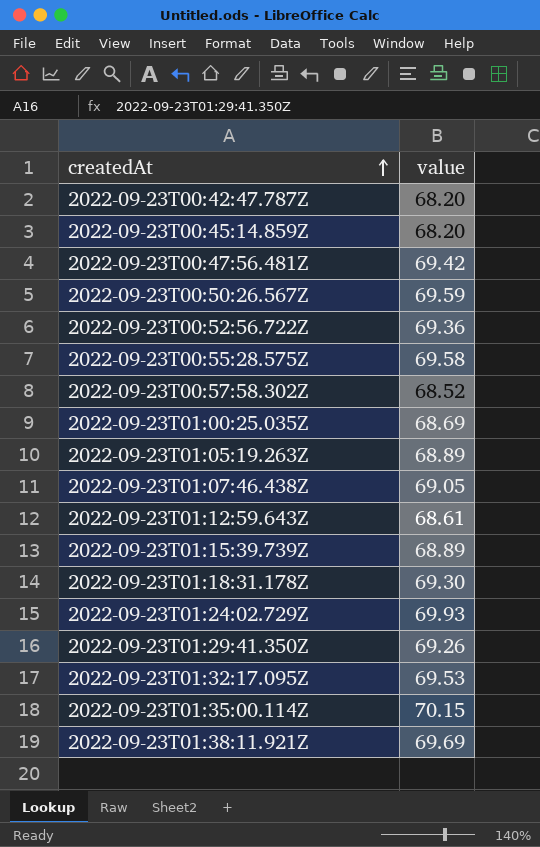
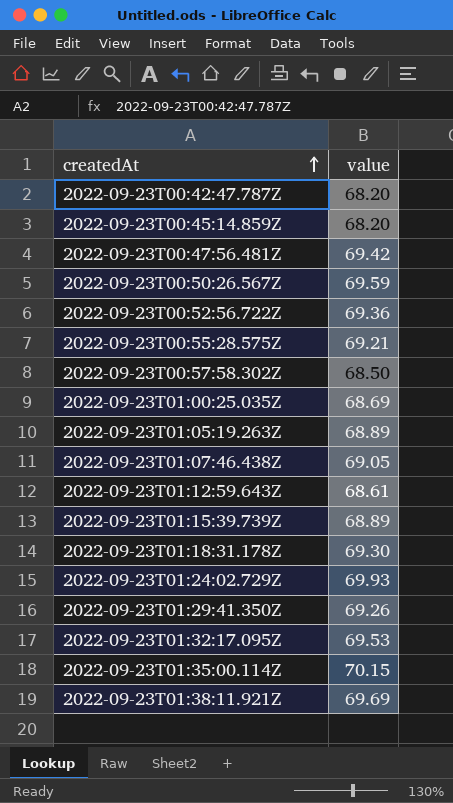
2022-09-23T00:55:28.575Z | value: 69.58 -> 69.21
2022-09-23T00:57:58.302Z | value: 68.52 -> 68.50

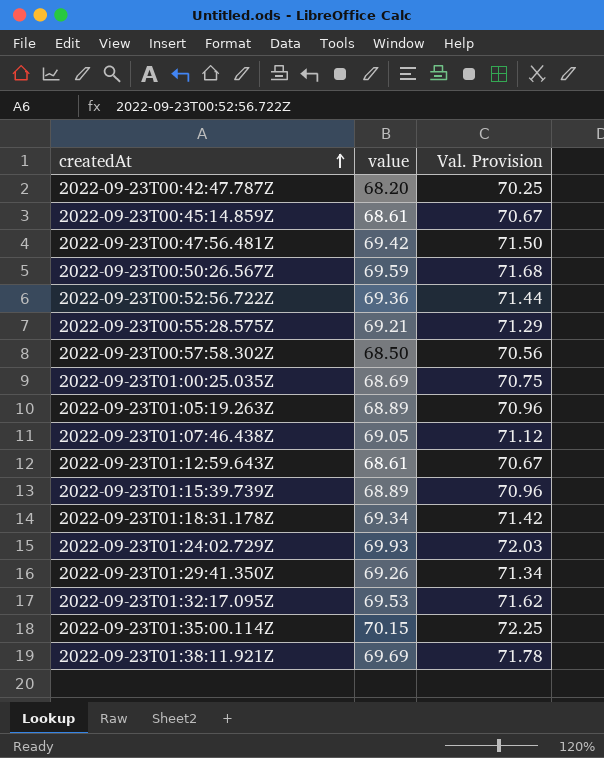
column Val. Provision | formula: none -> [value] * 1.03
2022-09-23T00:45:14.859Z | value: 68.20 -> 68.61
2022-09-23T01:18:31.178Z | value: 69.30 -> 69.34

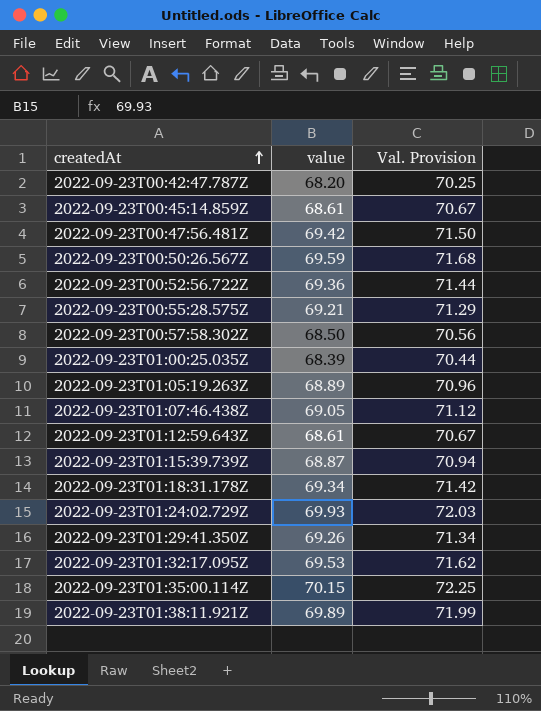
2022-09-23T01:00:25.035Z | value: 68.69 -> 68.39
2022-09-23T01:00:25.035Z | Val. Provision: 70.75 -> 70.44
2022-09-23T01:15:39.739Z | value: 68.89 -> 68.87
2022-09-23T01:15:39.739Z | Val. Provision: 70.96 -> 70.94
2022-09-23T01:38:11.921Z | value: 69.69 -> 69.89
2022-09-23T01:38:11.921Z | Val. Provision: 71.78 -> 71.99

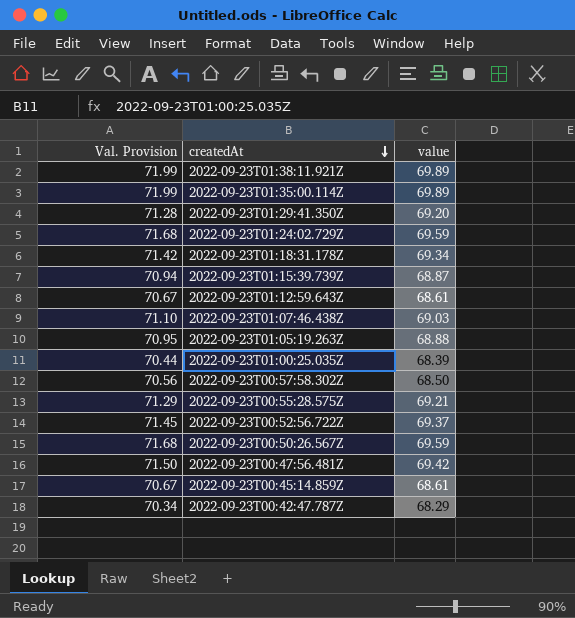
row order: createdAt ascending -> createdAt descending
column Val. Provision | position: 3 -> 1
row 2022-09-23T01:32:17.095Z: 69.53 | 71.62 -> none
2022-09-23T01:35:00.114Z | Val. Provision: 72.25 -> 71.99
2022-09-23T01:35:00.114Z | value: 70.15 -> 69.89
2022-09-23T01:29:41.350Z | Val. Provision: 71.34 -> 71.28
2022-09-23T01:29:41.350Z | value: 69.26 -> 69.20
2022-09-23T01:24:02.729Z | Val. Provision: 72.03 -> 71.68
2022-09-23T01:24:02.729Z | value: 69.93 -> 69.59
2022-09-23T01:07:46.438Z | Val. Provision: 71.12 -> 71.10
2022-09-23T01:07:46.438Z | value: 69.05 -> 69.03
2022-09-23T01:05:19.263Z | Val. Provision: 70.96 -> 70.95
2022-09-23T01:05:19.263Z | value: 68.89 -> 68.88
2022-09-23T00:52:56.722Z | Val. Provision: 71.44 -> 71.45
2022-09-23T00:52:56.722Z | value: 69.36 -> 69.37
2022-09-23T00:42:47.787Z | Val. Provision: 70.25 -> 70.34
2022-09-23T00:42:47.787Z | value: 68.20 -> 68.29

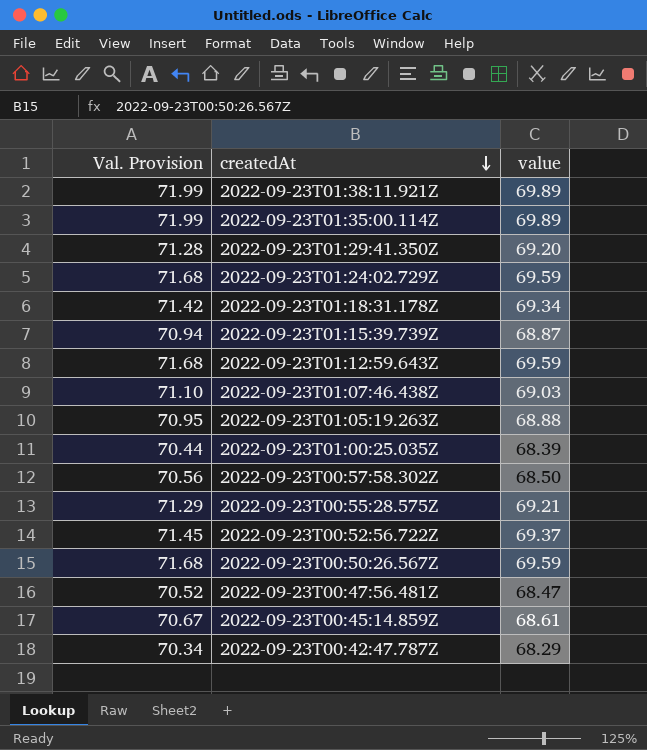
2022-09-23T01:12:59.643Z | Val. Provision: 70.67 -> 71.68
2022-09-23T01:12:59.643Z | value: 68.61 -> 69.59
2022-09-23T00:47:56.481Z | Val. Provision: 71.50 -> 70.52
2022-09-23T00:47:56.481Z | value: 69.42 -> 68.47

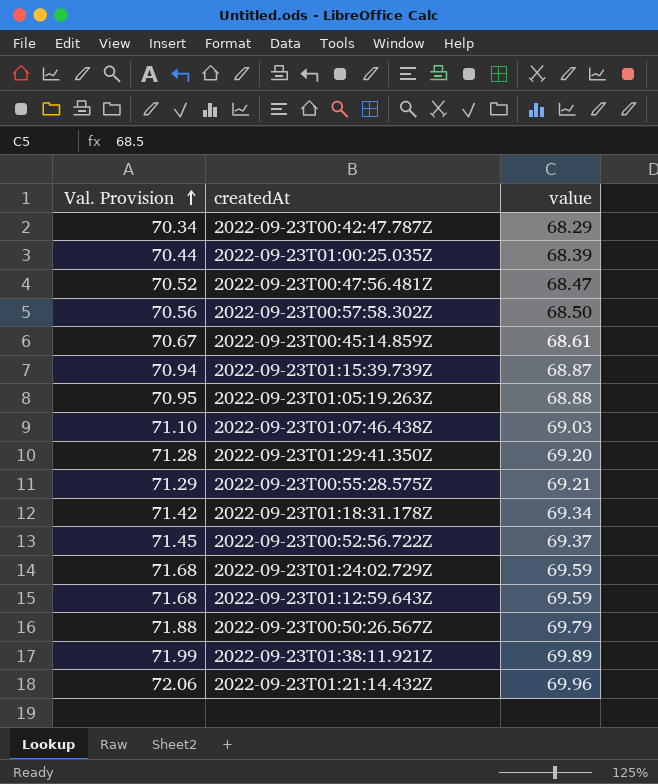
row order: createdAt descending -> Val. Provision ascending
row 2022-09-23T01:35:00.114Z: 71.99 | 69.89 -> none
2022-09-23T00:50:26.567Z | Val. Provision: 71.68 -> 71.88
2022-09-23T00:50:26.567Z | value: 69.59 -> 69.79
row 2022-09-23T01:21:14.432Z: none -> 72.06 | 69.96

